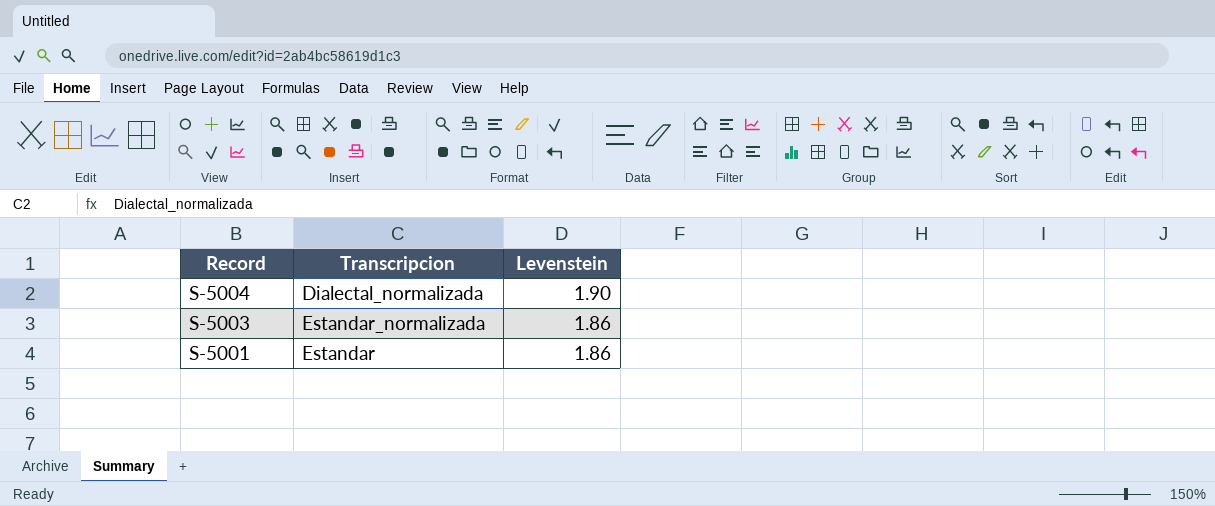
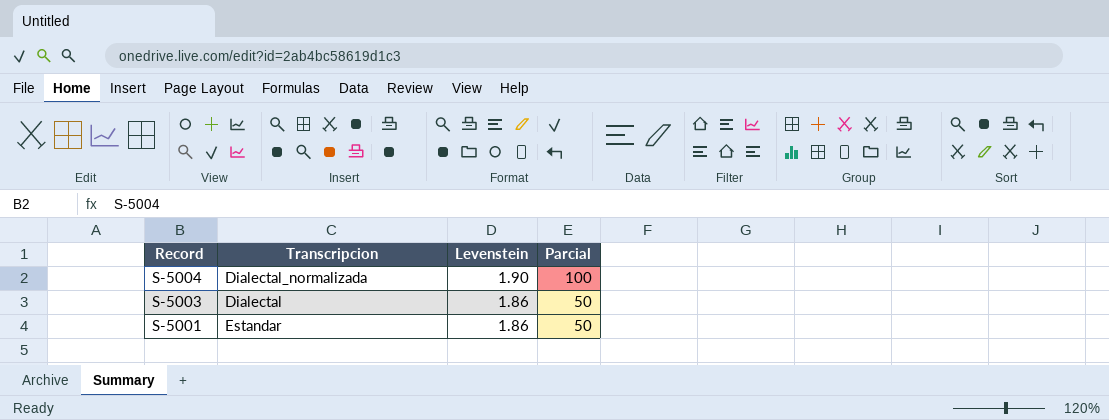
column Parcial | position: none -> 4
S-5003 | Transcripcion: Estandar_normalizada -> Dialectal

